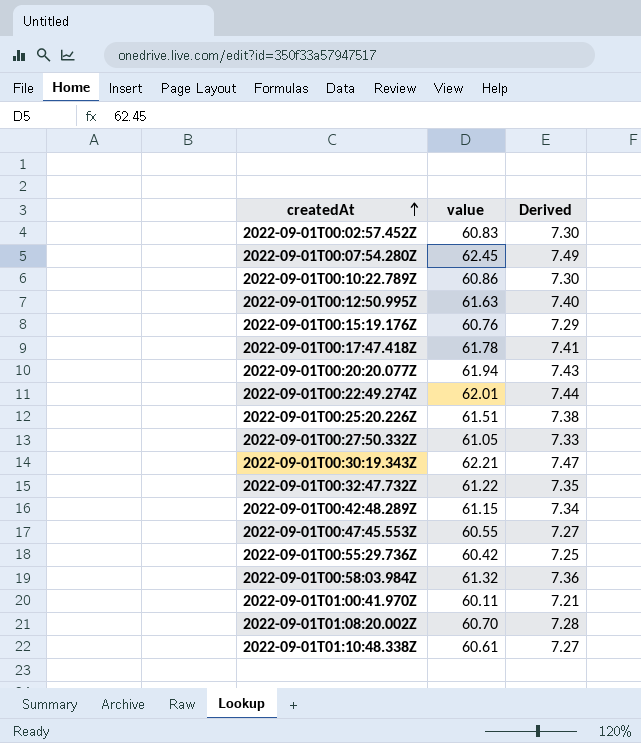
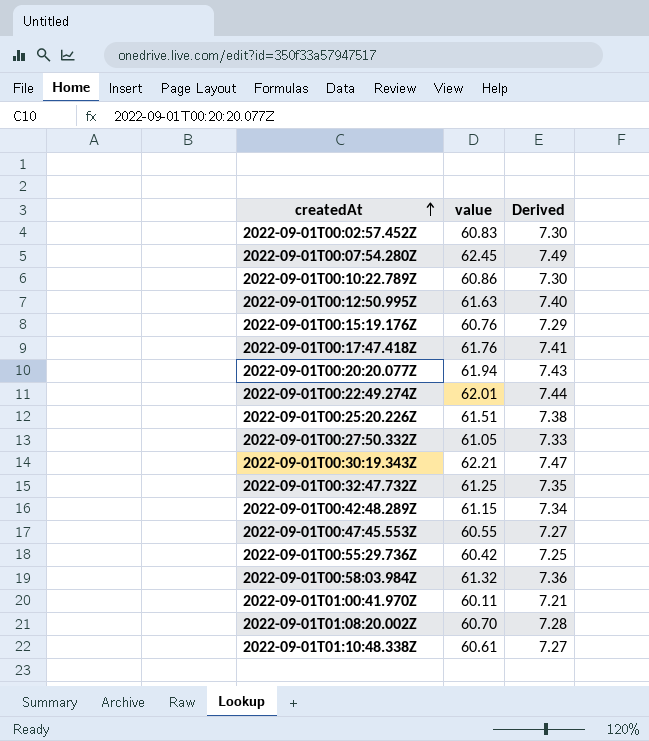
2022-09-01T00:17:47.418Z | value: 61.78 -> 61.76
2022-09-01T00:32:47.732Z | value: 61.22 -> 61.25

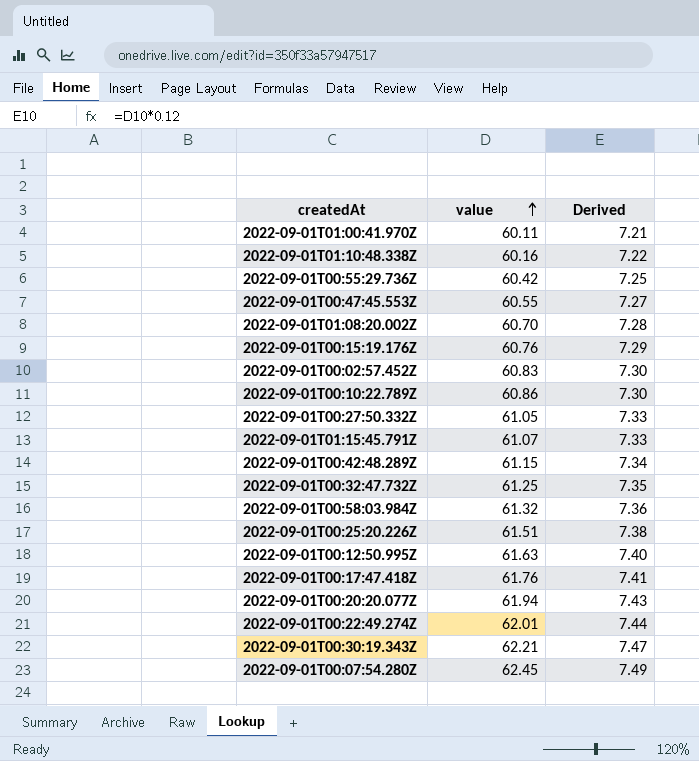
row order: createdAt ascending -> value ascending
2022-09-01T01:10:48.338Z | value: 60.61 -> 60.16
2022-09-01T01:10:48.338Z | Derived: 7.27 -> 7.22
row 2022-09-01T01:15:45.791Z: none -> 61.07 | 7.33

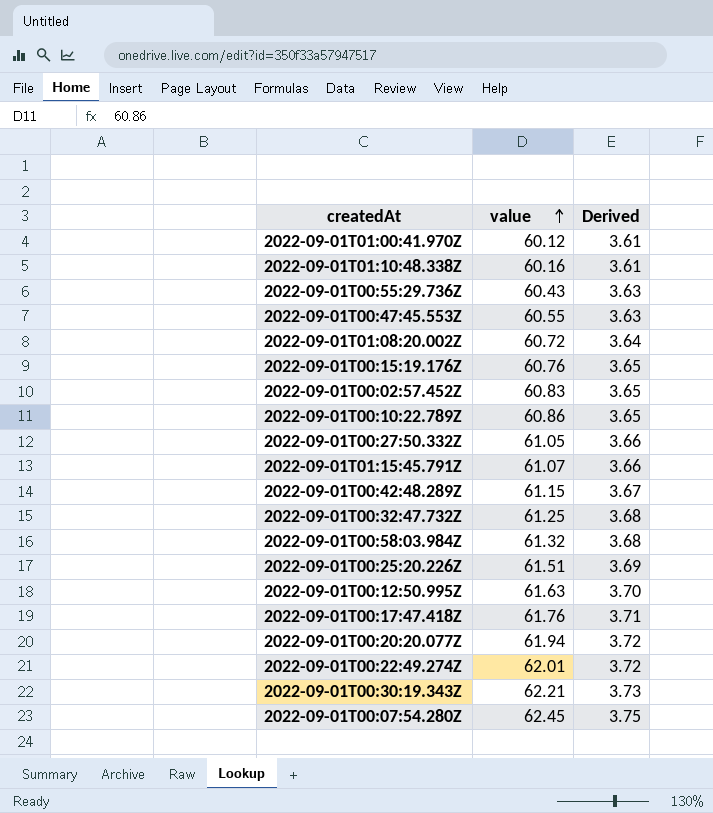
column Derived | formula: [value] * 0.12 -> [value] * 0.06
2022-09-01T01:00:41.970Z | value: 60.11 -> 60.12
2022-09-01T00:55:29.736Z | value: 60.42 -> 60.43
2022-09-01T01:08:20.002Z | value: 60.70 -> 60.72

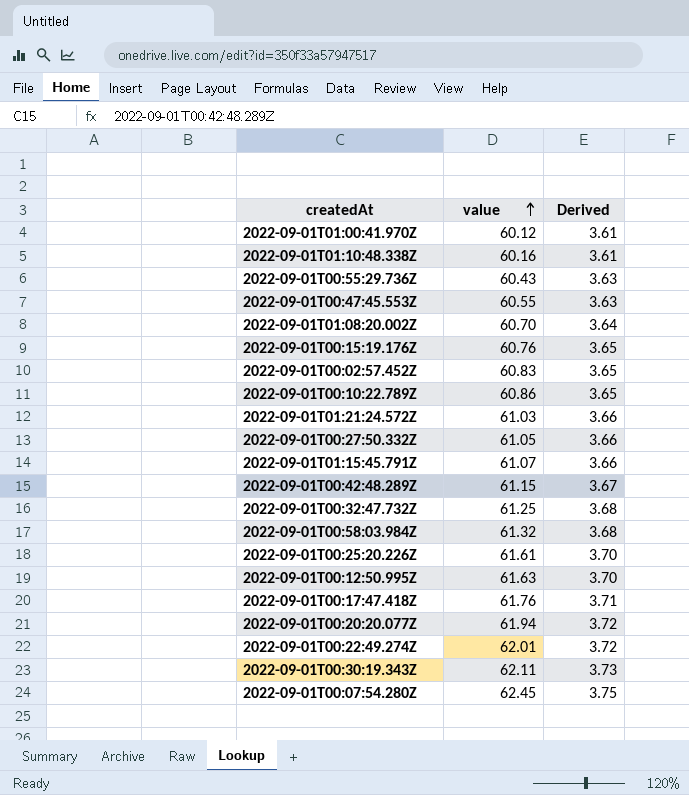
2022-09-01T01:08:20.002Z | value: 60.72 -> 60.70
row 2022-09-01T01:21:24.572Z: none -> 61.03 | 3.66
2022-09-01T00:25:20.226Z | value: 61.51 -> 61.61
2022-09-01T00:25:20.226Z | Derived: 3.69 -> 3.70
2022-09-01T00:30:19.343Z | value: 62.21 -> 62.11

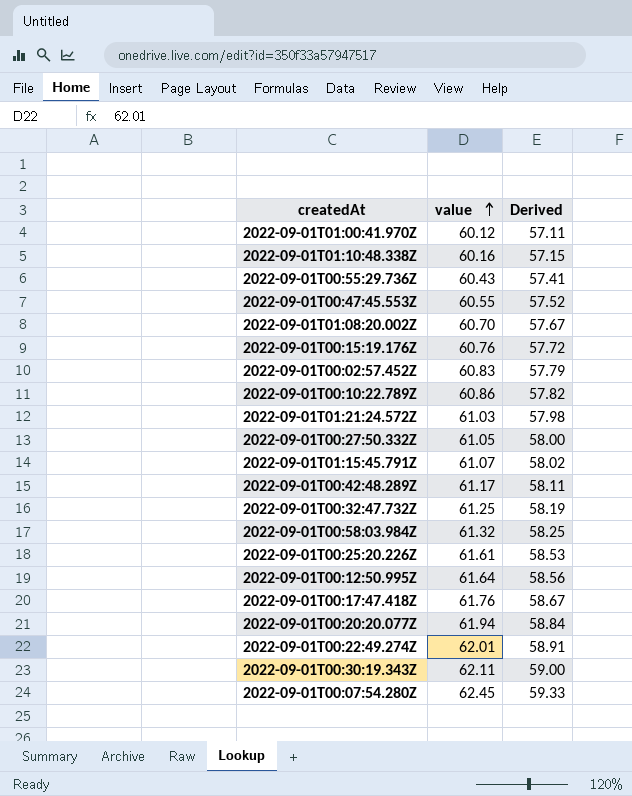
column Derived | formula: [value] * 0.06 -> [value] * 0.95
2022-09-01T00:42:48.289Z | value: 61.15 -> 61.17
2022-09-01T00:12:50.995Z | value: 61.63 -> 61.64

